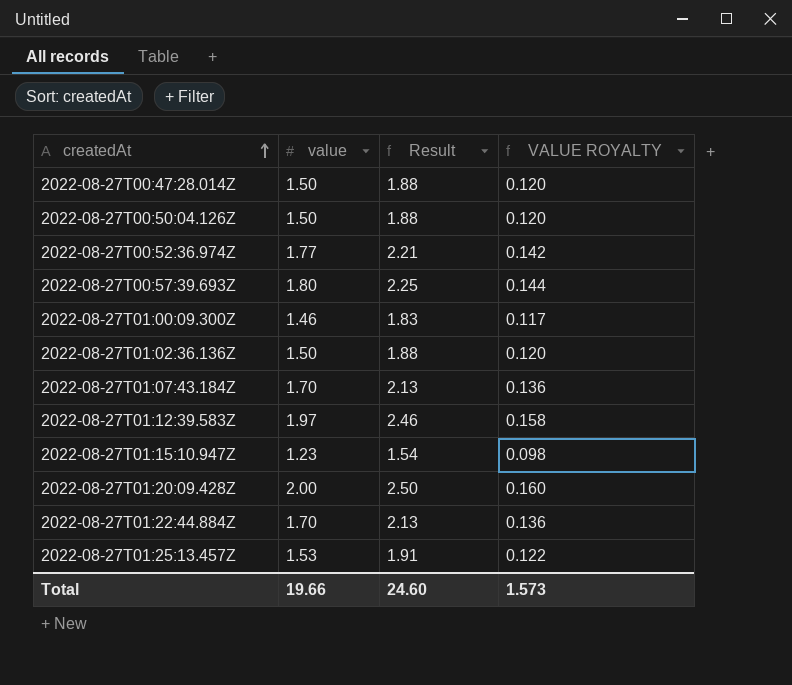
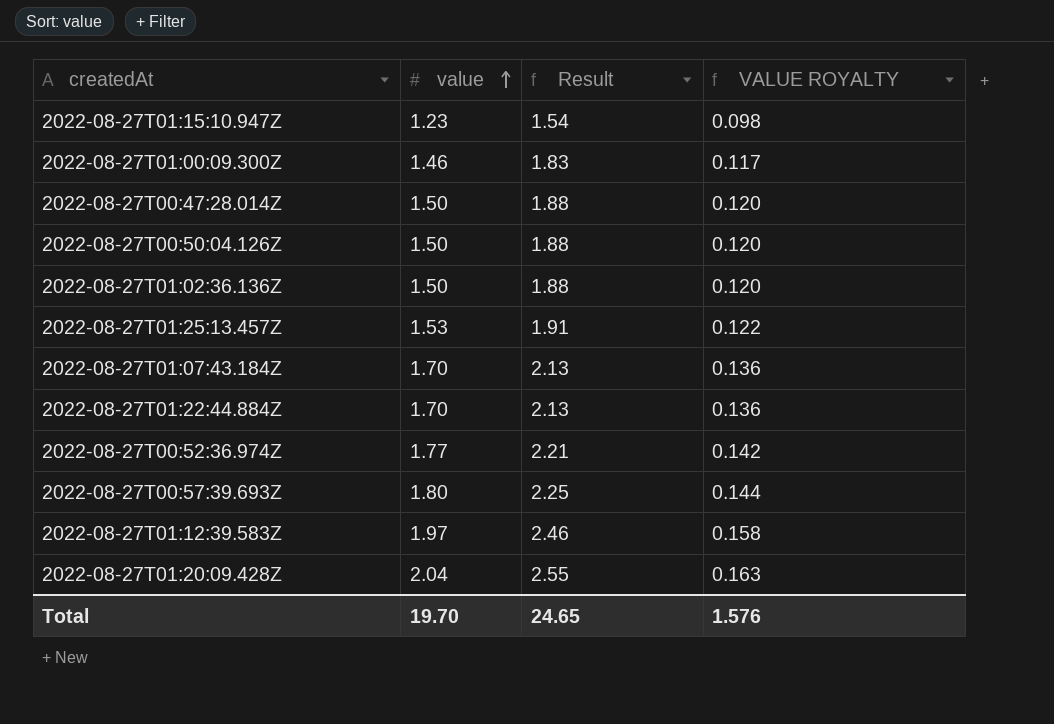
row order: createdAt ascending -> value ascending
2022-08-27T01:20:09.428Z | value: 2.00 -> 2.04
2022-08-27T01:20:09.428Z | Result: 2.50 -> 2.55
2022-08-27T01:20:09.428Z | VALUE ROYALTY: 0.160 -> 0.163
Total | value: 19.66 -> 19.70
Total | Result: 24.60 -> 24.65
Total | VALUE ROYALTY: 1.573 -> 1.576

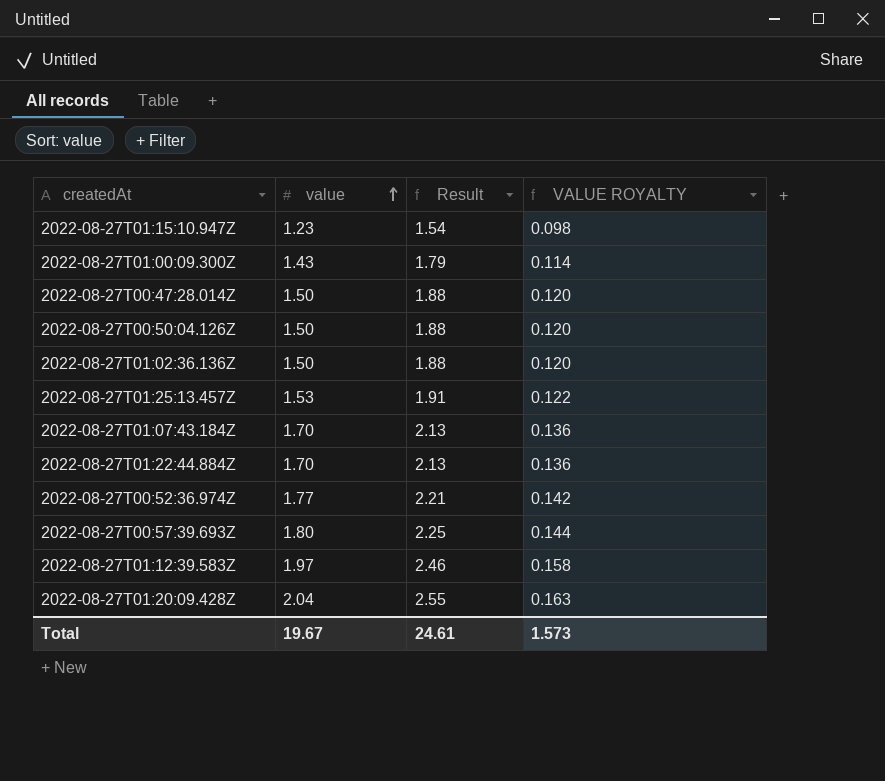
2022-08-27T01:00:09.300Z | value: 1.46 -> 1.43
2022-08-27T01:00:09.300Z | Result: 1.83 -> 1.79
2022-08-27T01:00:09.300Z | VALUE ROYALTY: 0.117 -> 0.114
Total | value: 19.70 -> 19.67
Total | Result: 24.65 -> 24.61
Total | VALUE ROYALTY: 1.576 -> 1.573

